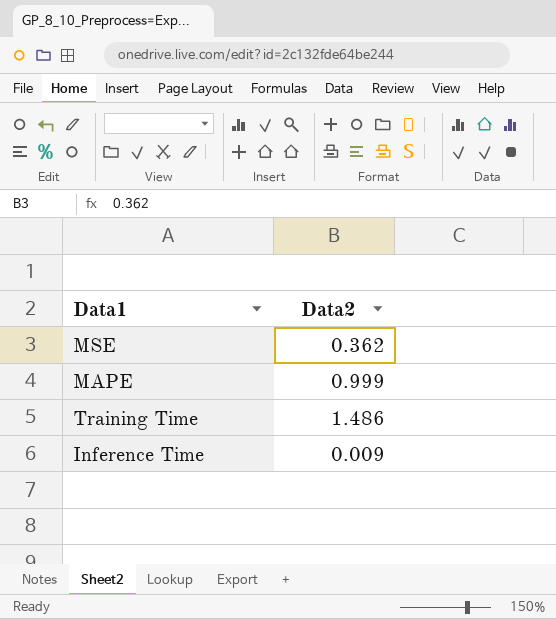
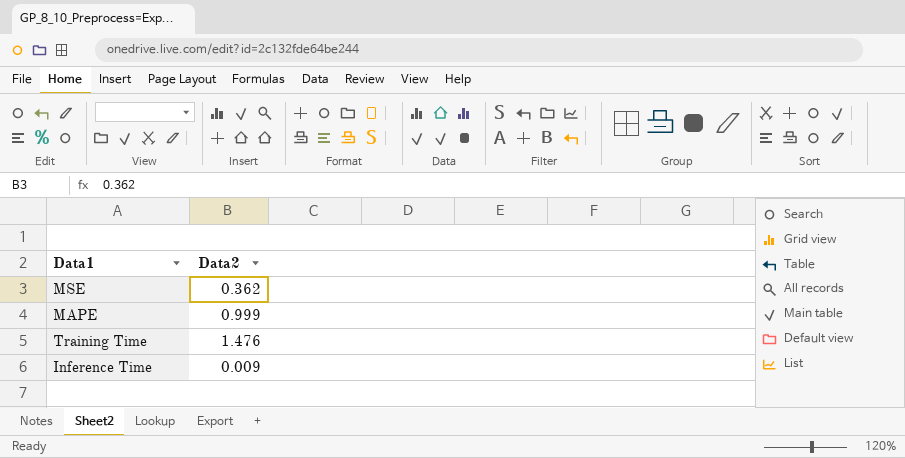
Training Time | Data2: 1.486 -> 1.476

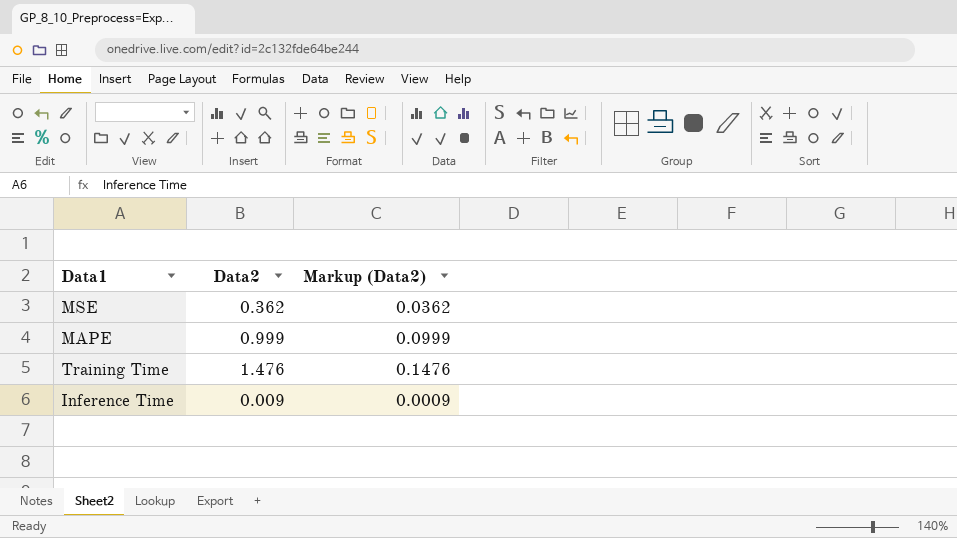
column Markup (Data2) | formula: none -> [Data2] * 0.1

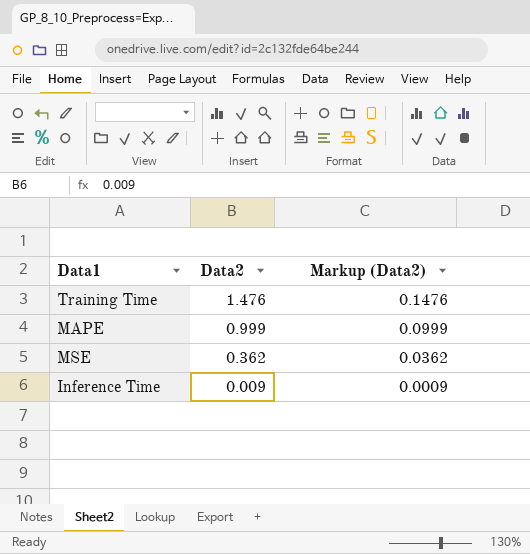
row order: none -> Data2 descending

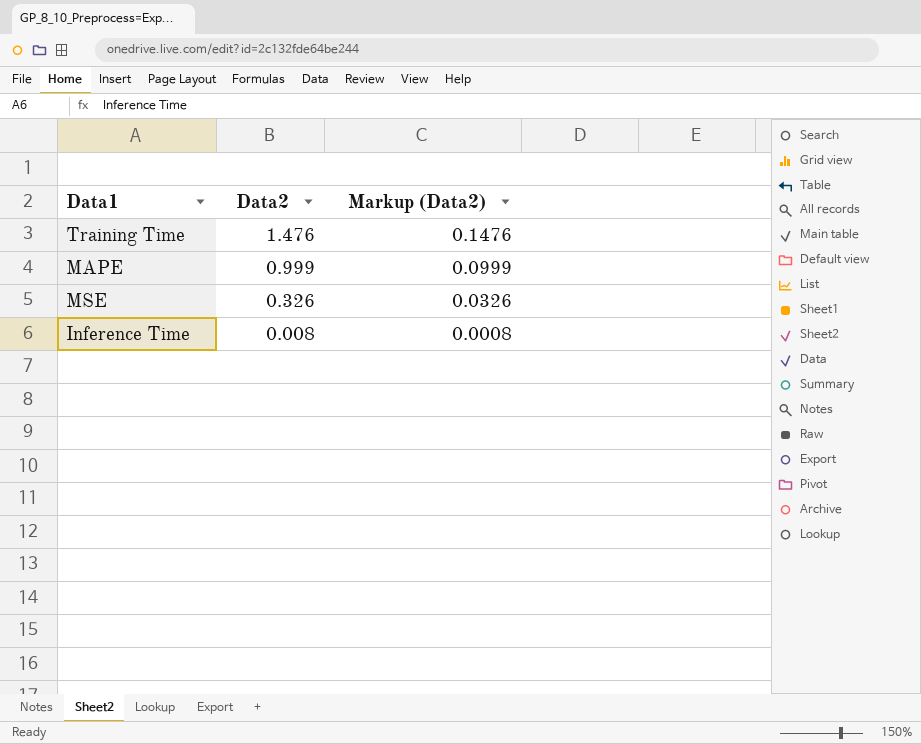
MSE | Data2: 0.362 -> 0.326
MSE | Markup (Data2): 0.0362 -> 0.0326
Inference Time | Data2: 0.009 -> 0.008
Inference Time | Markup (Data2): 0.0009 -> 0.0008

